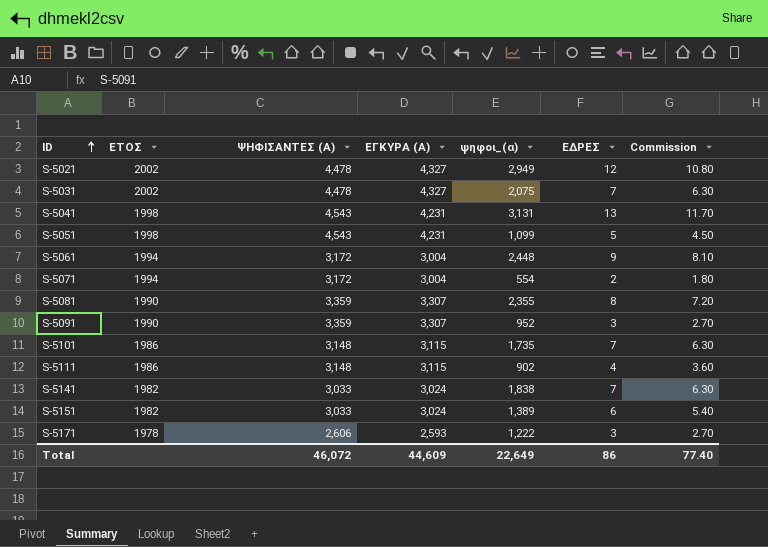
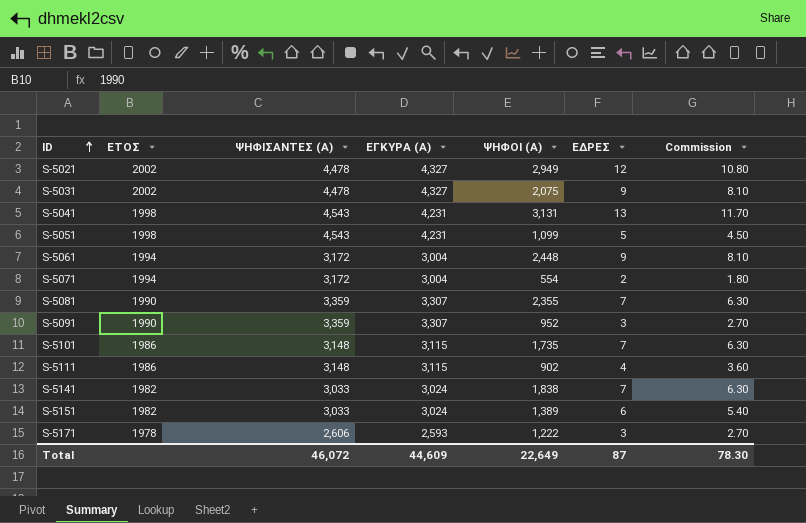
column name: ψηφοι_(α) -> ΨΗΦΟΙ (Α)
S-5031 | ΕΔΡΕΣ: 7 -> 9
S-5031 | Commission: 6.30 -> 8.10
S-5081 | ΕΔΡΕΣ: 8 -> 7
S-5081 | Commission: 7.20 -> 6.30
Total | ΕΔΡΕΣ: 86 -> 87
Total | Commission: 77.40 -> 78.30

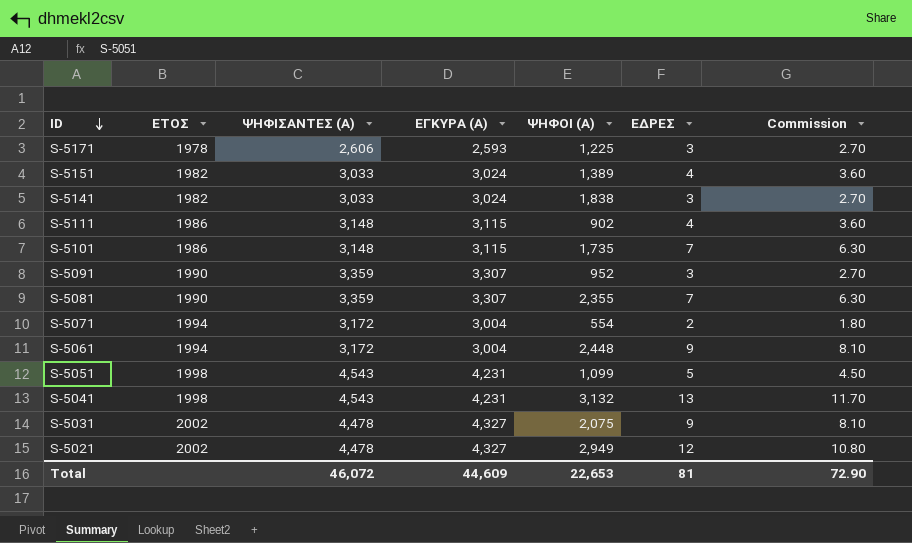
row order: ID ascending -> ID descending
S-5171 | ΨΗΦΟΙ (Α): 1,222 -> 1,225
S-5151 | ΕΔΡΕΣ: 6 -> 4
S-5151 | Commission: 5.40 -> 3.60
S-5141 | ΕΔΡΕΣ: 7 -> 3
S-5141 | Commission: 6.30 -> 2.70
S-5041 | ΨΗΦΟΙ (Α): 3,131 -> 3,132
Total | ΨΗΦΟΙ (Α): 22,649 -> 22,653
Total | ΕΔΡΕΣ: 87 -> 81
Total | Commission: 78.30 -> 72.90

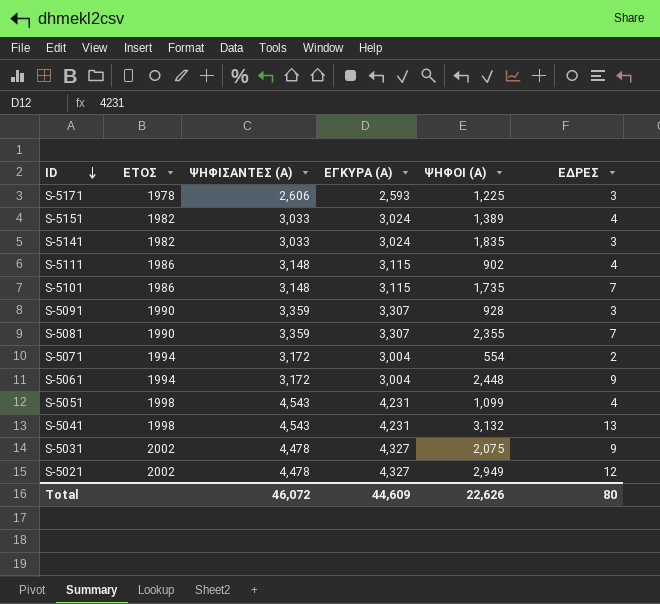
column Commission | formula: [ΕΔΡΕΣ] * 0.9 -> none
S-5141 | ΨΗΦΟΙ (Α): 1,838 -> 1,835
S-5091 | ΨΗΦΟΙ (Α): 952 -> 928
S-5051 | ΕΔΡΕΣ: 5 -> 4
Total | ΨΗΦΟΙ (Α): 22,653 -> 22,626
Total | ΕΔΡΕΣ: 81 -> 80

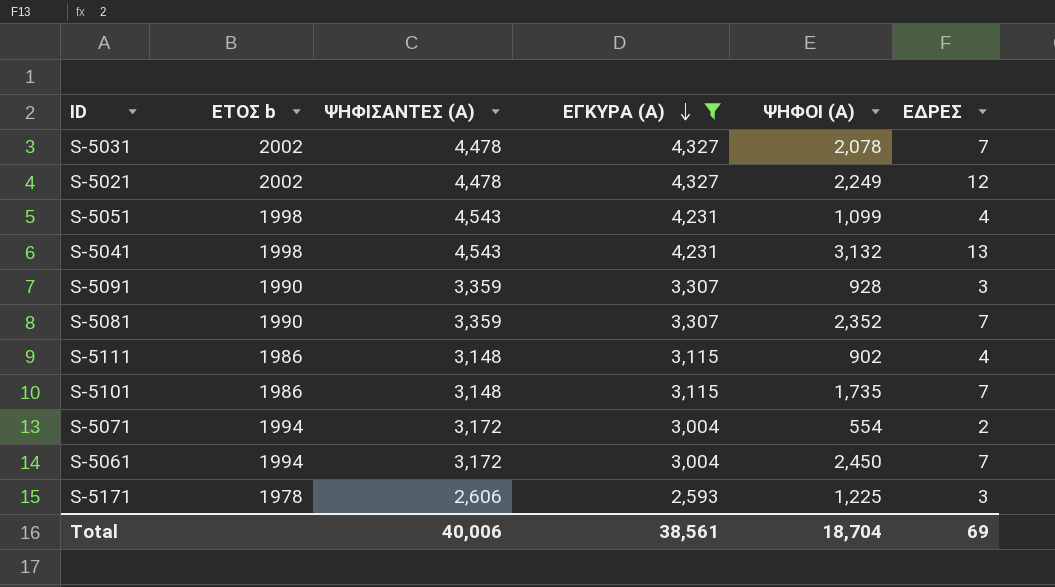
filter: none -> ΕΓΚΥΡΑ (Α) != 3,024
row order: ID descending -> ΕΓΚΥΡΑ (Α) descending
column name: ΕΤΟΣ -> ΕΤΟΣ b
S-5031 | ΨΗΦΟΙ (Α): 2,075 -> 2,078
S-5031 | ΕΔΡΕΣ: 9 -> 7
S-5021 | ΨΗΦΟΙ (Α): 2,949 -> 2,249
S-5081 | ΨΗΦΟΙ (Α): 2,355 -> 2,352
S-5061 | ΨΗΦΟΙ (Α): 2,448 -> 2,450
S-5061 | ΕΔΡΕΣ: 9 -> 7
Total | ΨΗΦΙΣΑΝΤΕΣ (Α): 46,072 -> 40,006
Total | ΕΓΚΥΡΑ (Α): 44,609 -> 38,561
Total | ΨΗΦΟΙ (Α): 22,626 -> 18,704
Total | ΕΔΡΕΣ: 80 -> 69

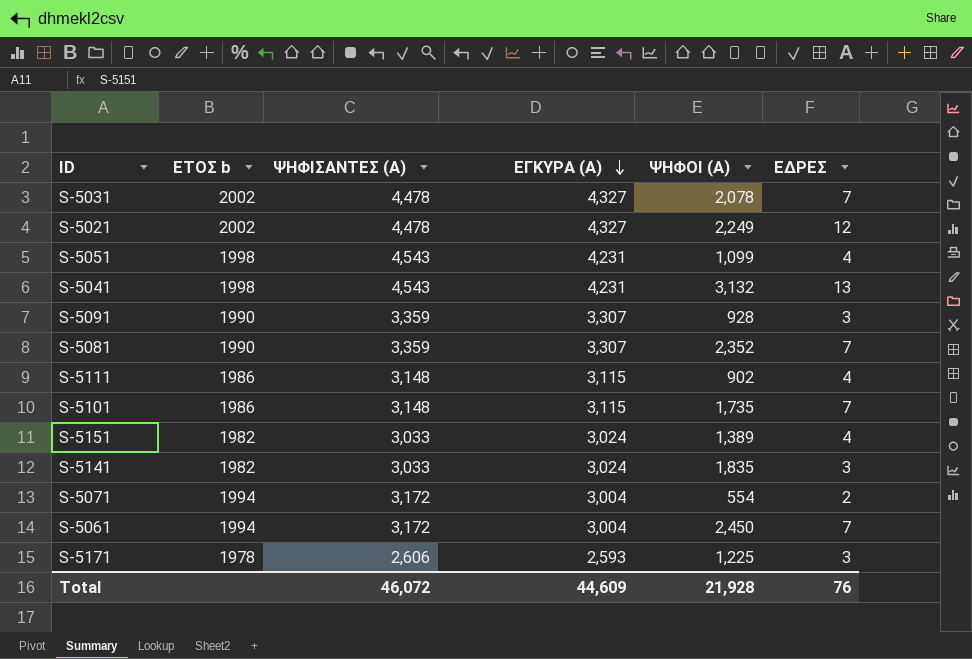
filter: ΕΓΚΥΡΑ (Α) != 3,024 -> none
Total | ΨΗΦΙΣΑΝΤΕΣ (Α): 40,006 -> 46,072
Total | ΕΓΚΥΡΑ (Α): 38,561 -> 44,609
Total | ΨΗΦΟΙ (Α): 18,704 -> 21,928
Total | ΕΔΡΕΣ: 69 -> 76

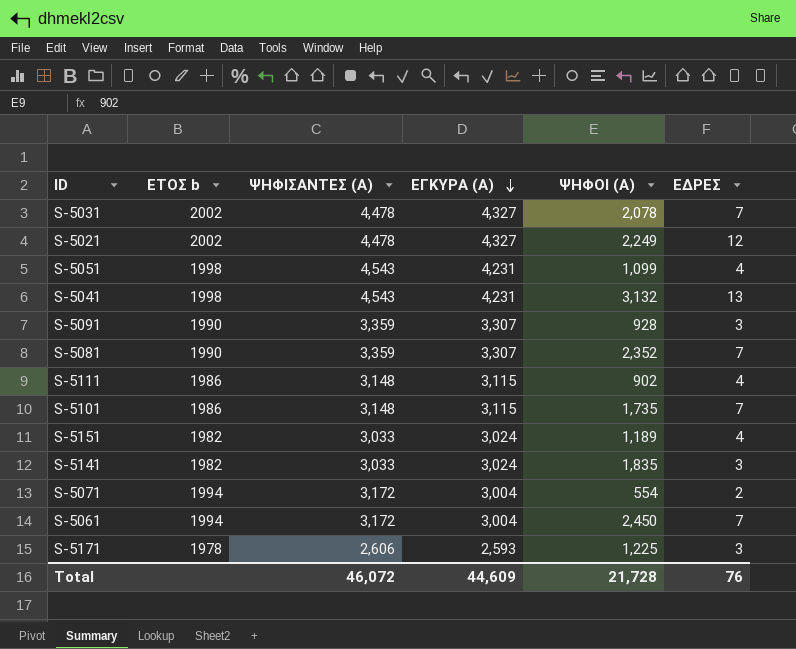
S-5151 | ΨΗΦΟΙ (Α): 1,389 -> 1,189
Total | ΨΗΦΟΙ (Α): 21,928 -> 21,728

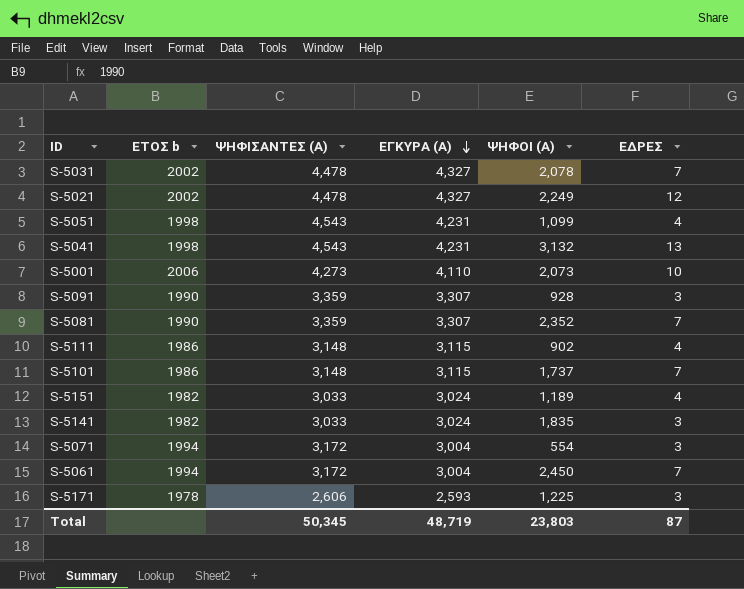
row S-5001: none -> 2006 | 4,273 | 4,110 | 2,073 | 10
S-5101 | ΨΗΦΟΙ (Α): 1,735 -> 1,737
S-5071 | ΕΔΡΕΣ: 2 -> 3
Total | ΨΗΦΙΣΑΝΤΕΣ (Α): 46,072 -> 50,345
Total | ΕΓΚΥΡΑ (Α): 44,609 -> 48,719
Total | ΨΗΦΟΙ (Α): 21,728 -> 23,803
Total | ΕΔΡΕΣ: 76 -> 87

